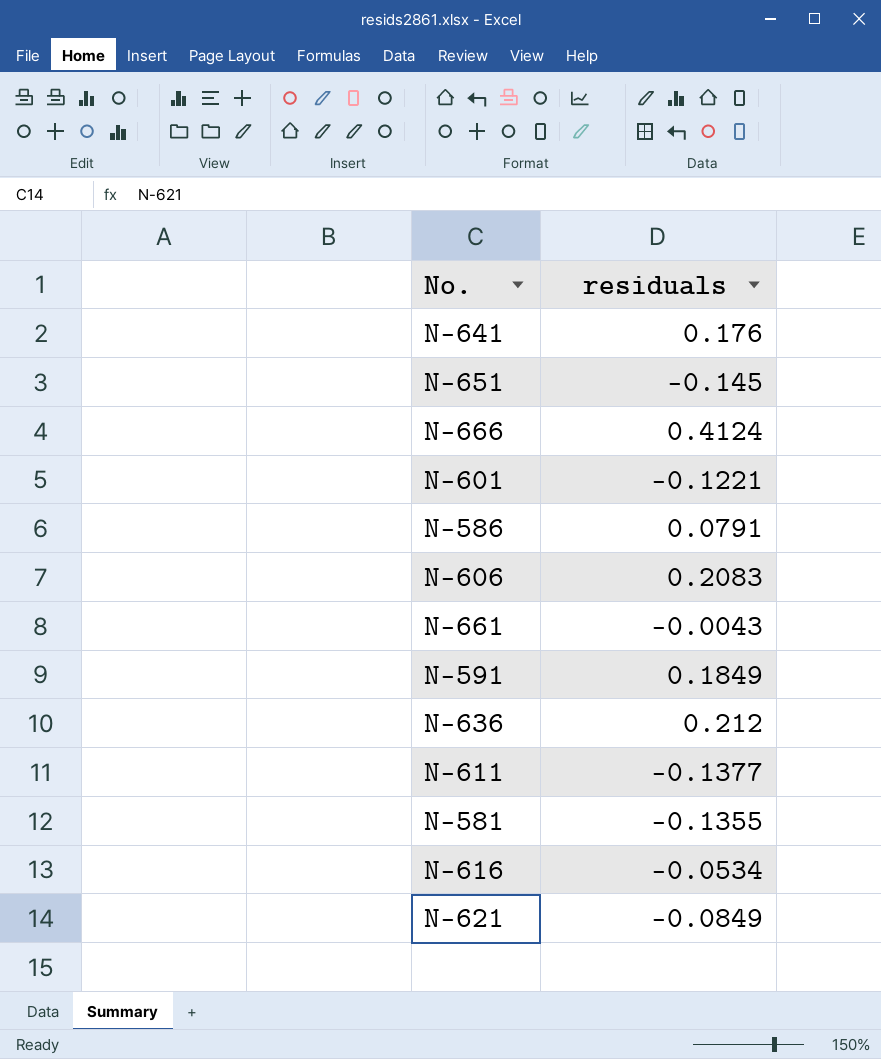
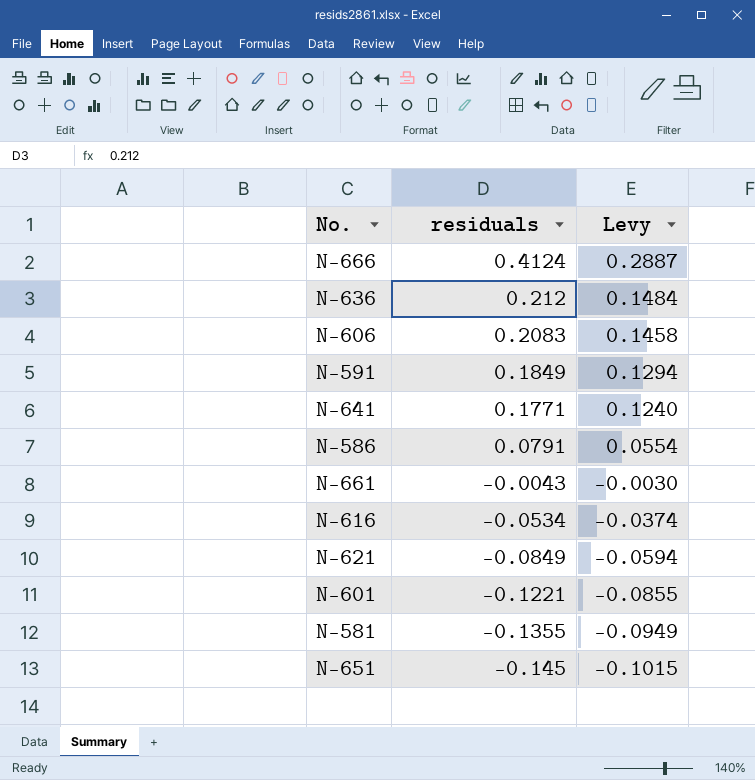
row order: none -> residuals descending
column Levy | formula: none -> [residuals] * 0.7
row N-611: -0.1377 -> none
N-641 | residuals: 0.176 -> 0.1771

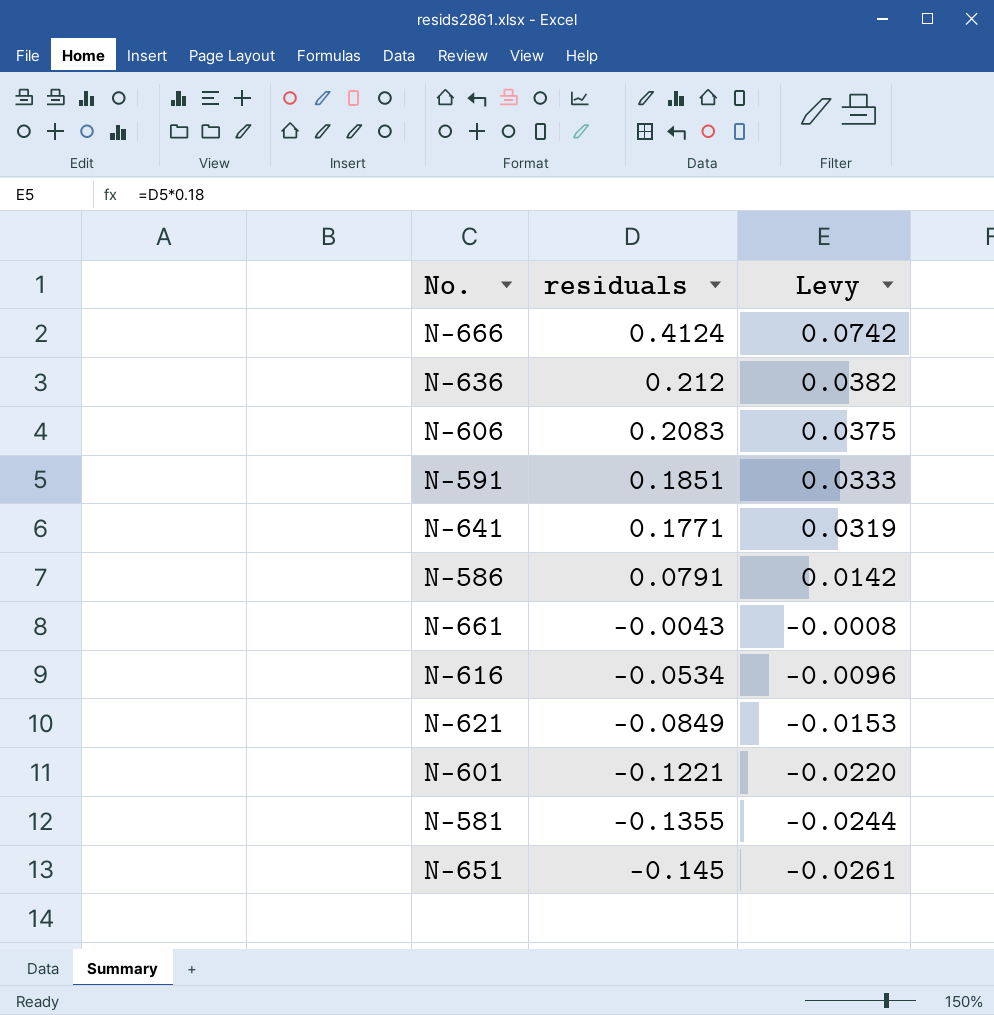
column Levy | formula: [residuals] * 0.7 -> [residuals] * 0.18
N-591 | residuals: 0.1849 -> 0.1851

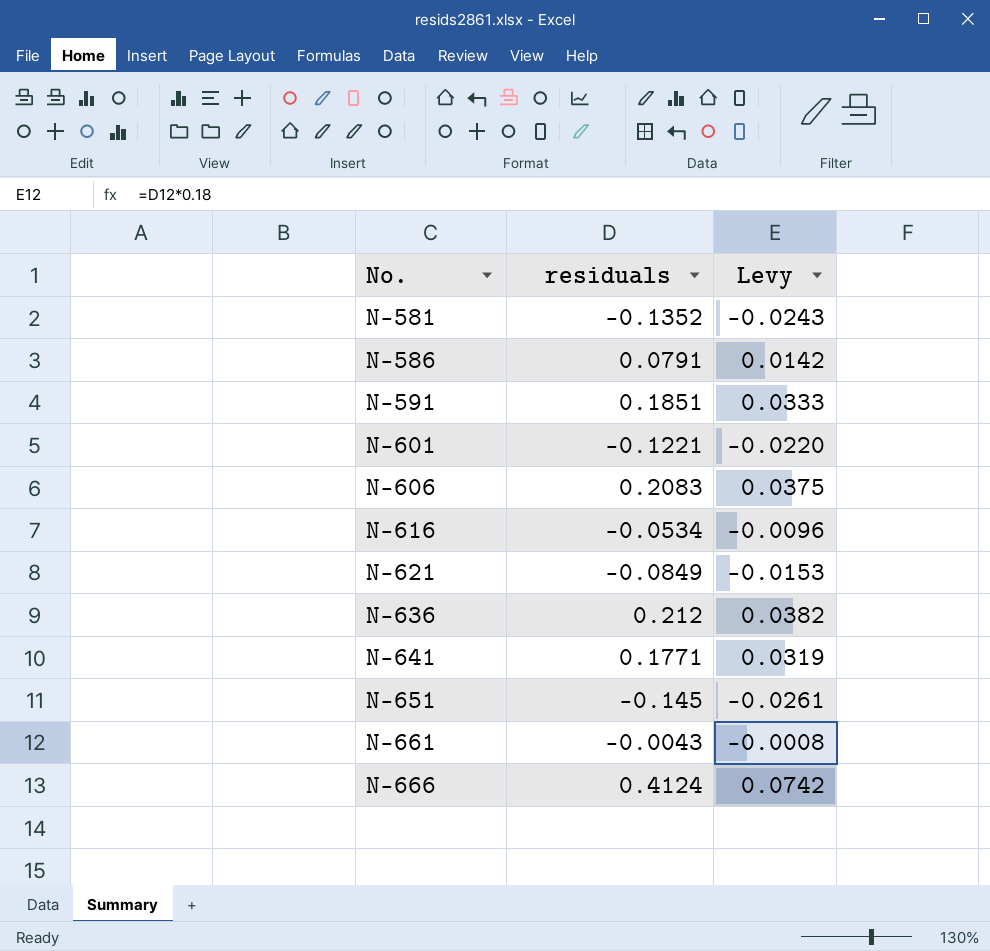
row order: residuals descending -> No. ascending
N-581 | residuals: -0.1355 -> -0.1352
N-581 | Levy: -0.0244 -> -0.0243

